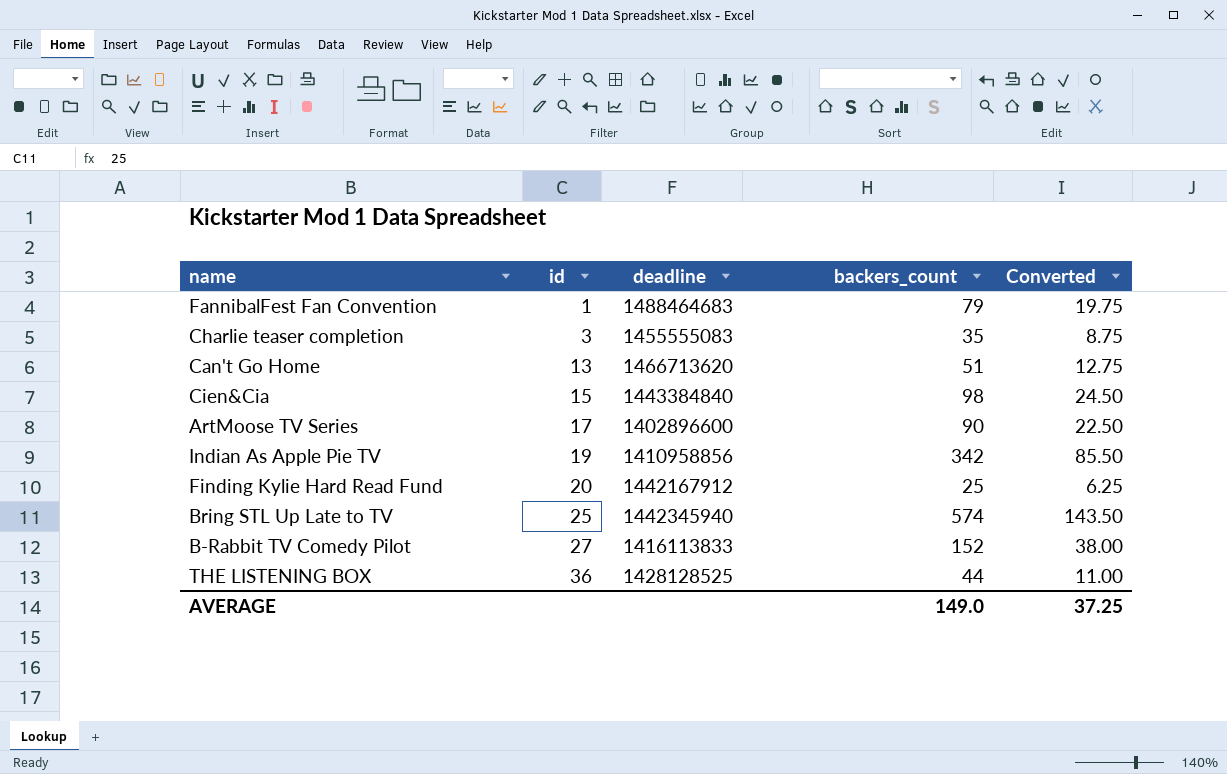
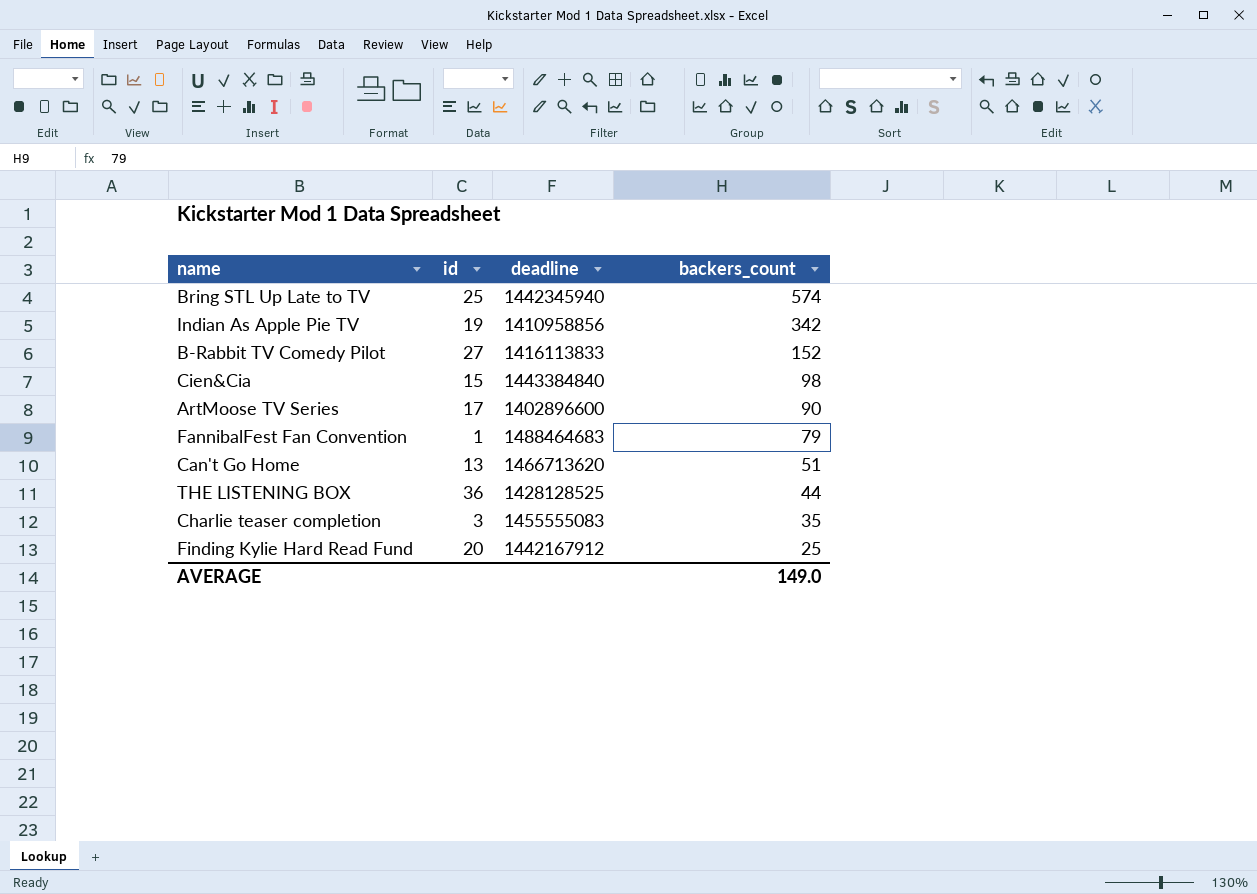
row order: id ascending -> backers_count descending
column Converted | formula: [backers_count] * 0.25 -> none

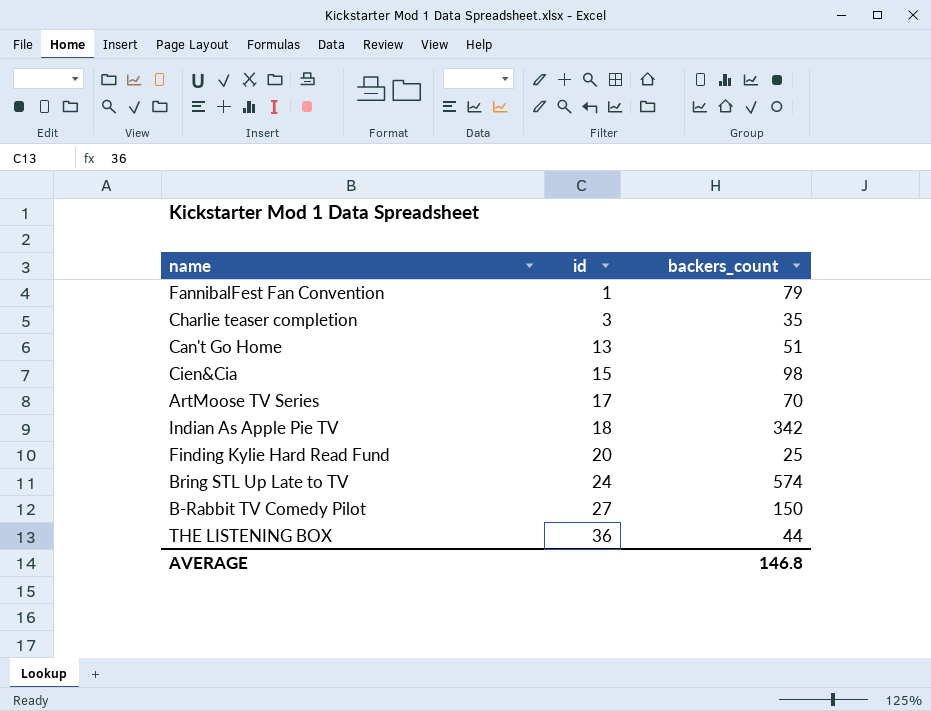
row order: backers_count descending -> id ascending
column deadline | position: 3 -> none
ArtMoose TV Series | backers_count: 90 -> 70
Indian As Apple Pie TV | id: 19 -> 18
Bring STL Up Late to TV | id: 25 -> 24
B-Rabbit TV Comedy Pilot | backers_count: 152 -> 150
AVERAGE | backers_count: 149.0 -> 146.8

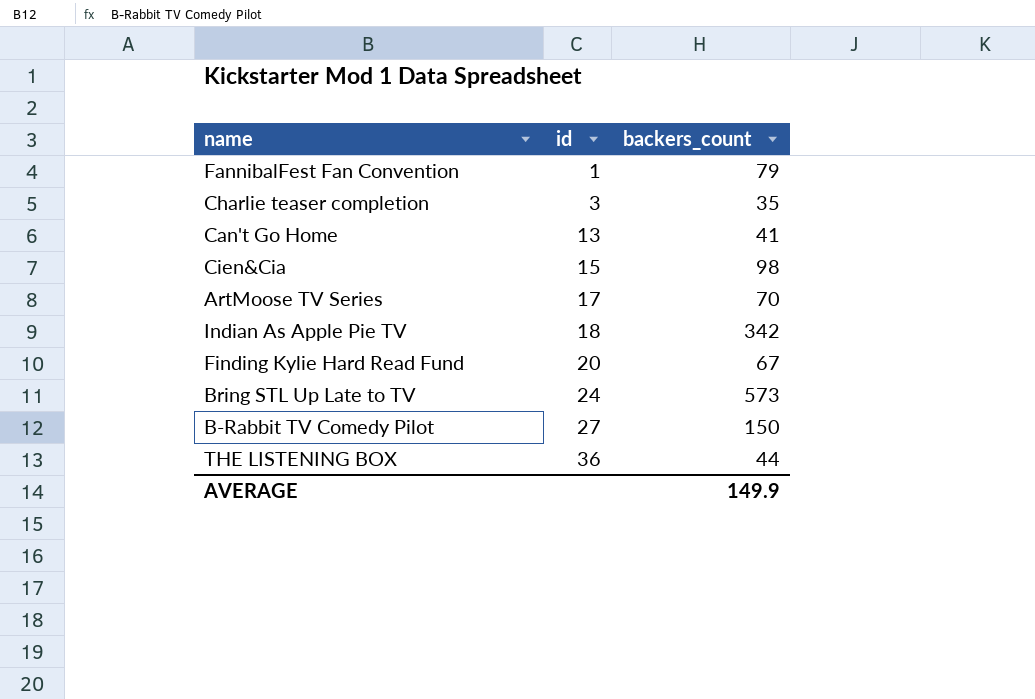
Can't Go Home | backers_count: 51 -> 41
Finding Kylie Hard Read Fund | backers_count: 25 -> 67
Bring STL Up Late to TV | backers_count: 574 -> 573
AVERAGE | backers_count: 146.8 -> 149.9

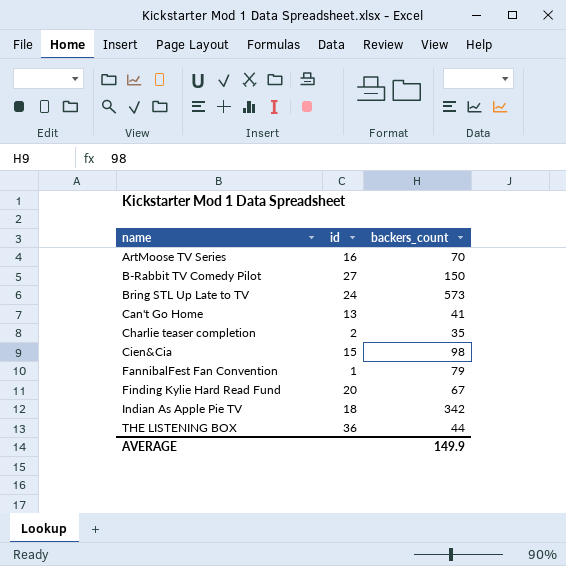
row order: id ascending -> name ascending
ArtMoose TV Series | id: 17 -> 16
Charlie teaser completion | id: 3 -> 2

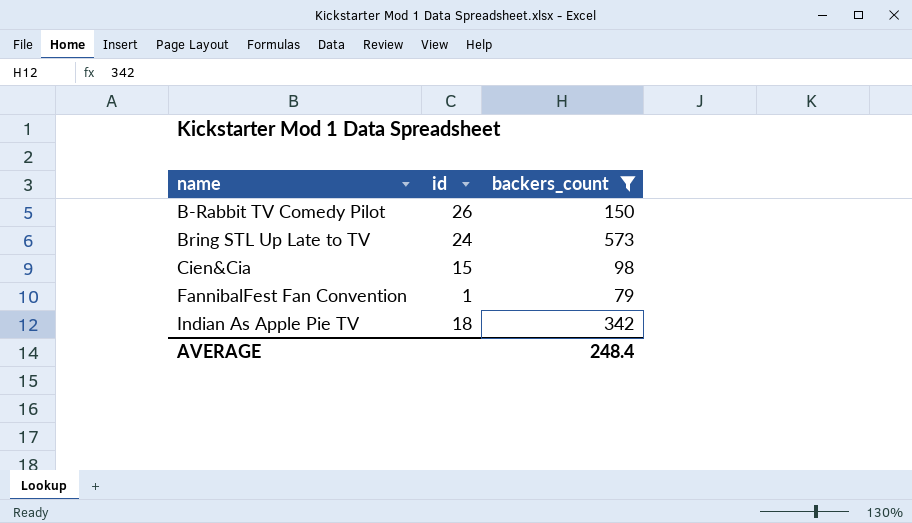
filter: none -> backers_count >= 79
B-Rabbit TV Comedy Pilot | id: 27 -> 26
AVERAGE | backers_count: 149.9 -> 248.4

